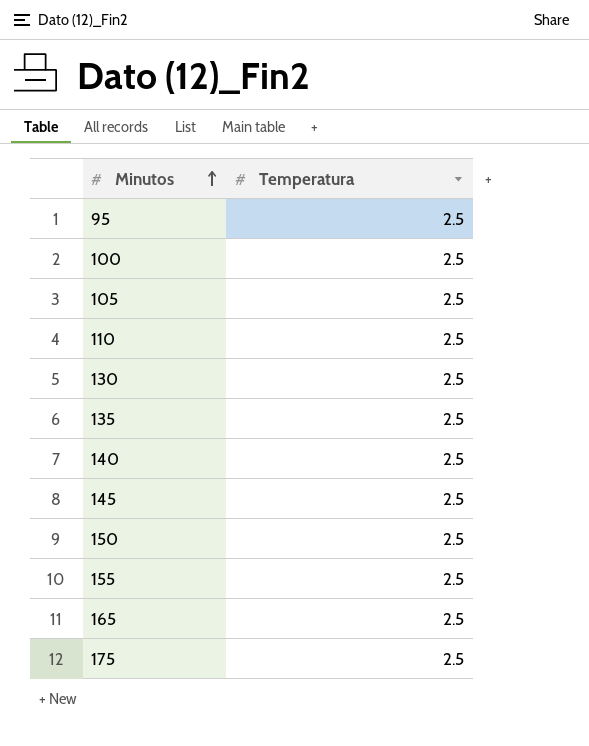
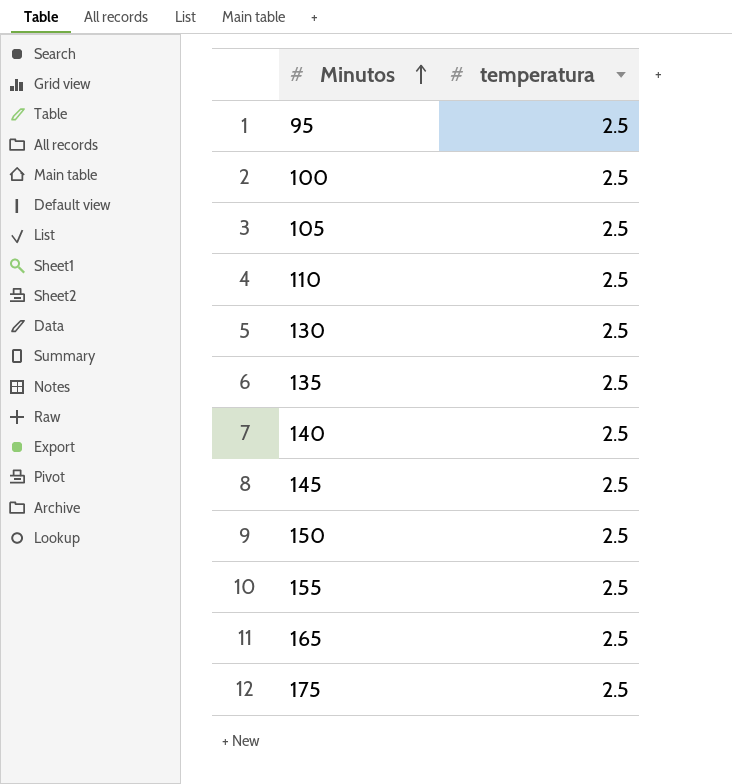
column name: Temperatura -> temperatura

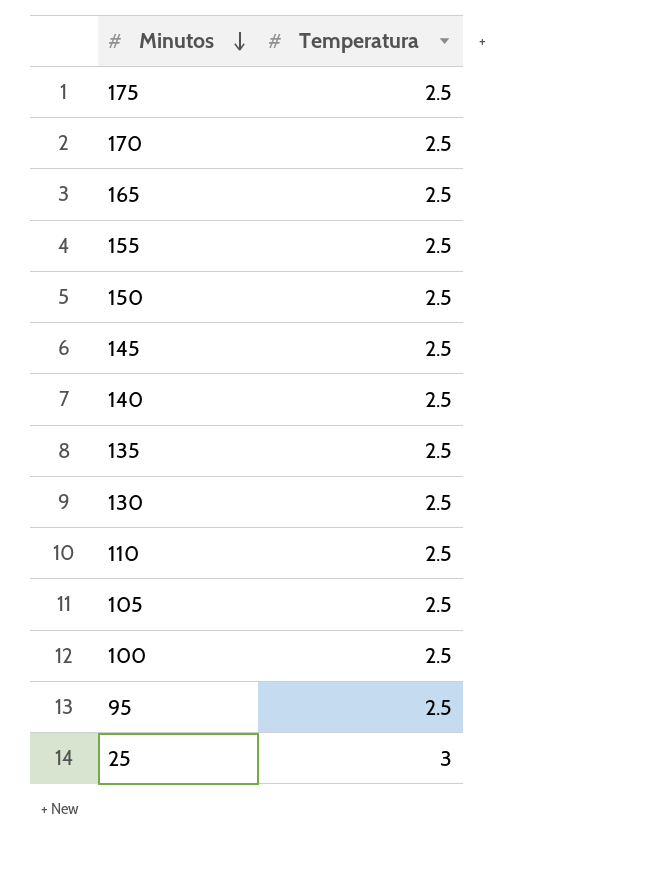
row order: Minutos ascending -> Minutos descending
column name: temperatura -> Temperatura
row 170: none -> 2.5
row 25: none -> 3

